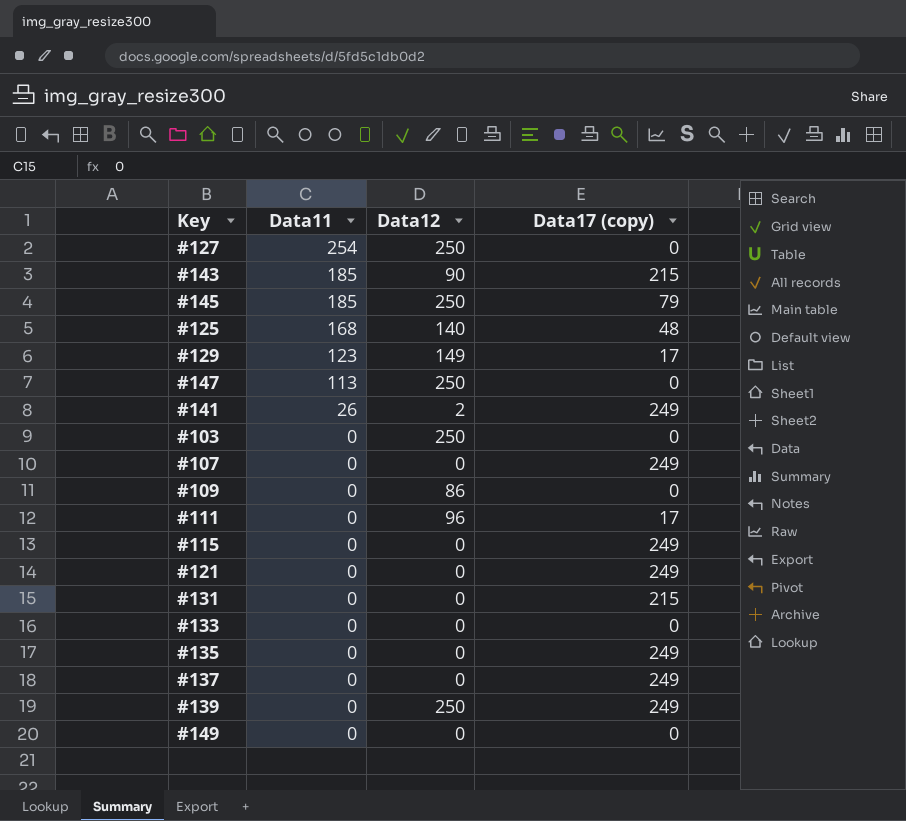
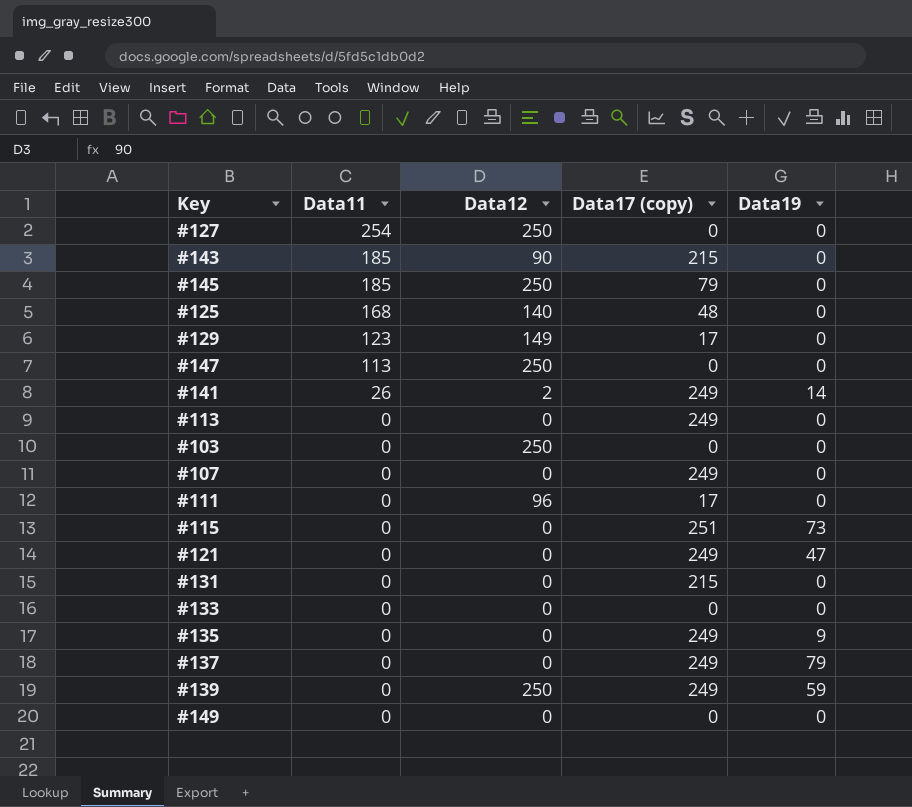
column Data19 | position: none -> 5
row #109: 0 | 86 | 0 -> none
row #113: none -> 0 | 0 | 249 | 0
#115 | Data17 (copy): 249 -> 251

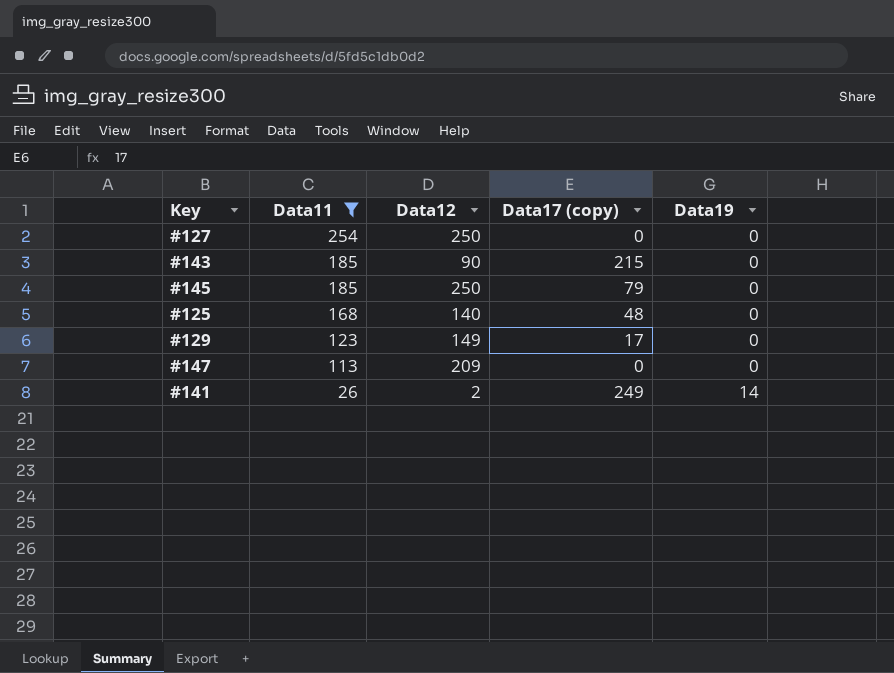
filter: none -> Data11 != 0
#147 | Data12: 250 -> 209

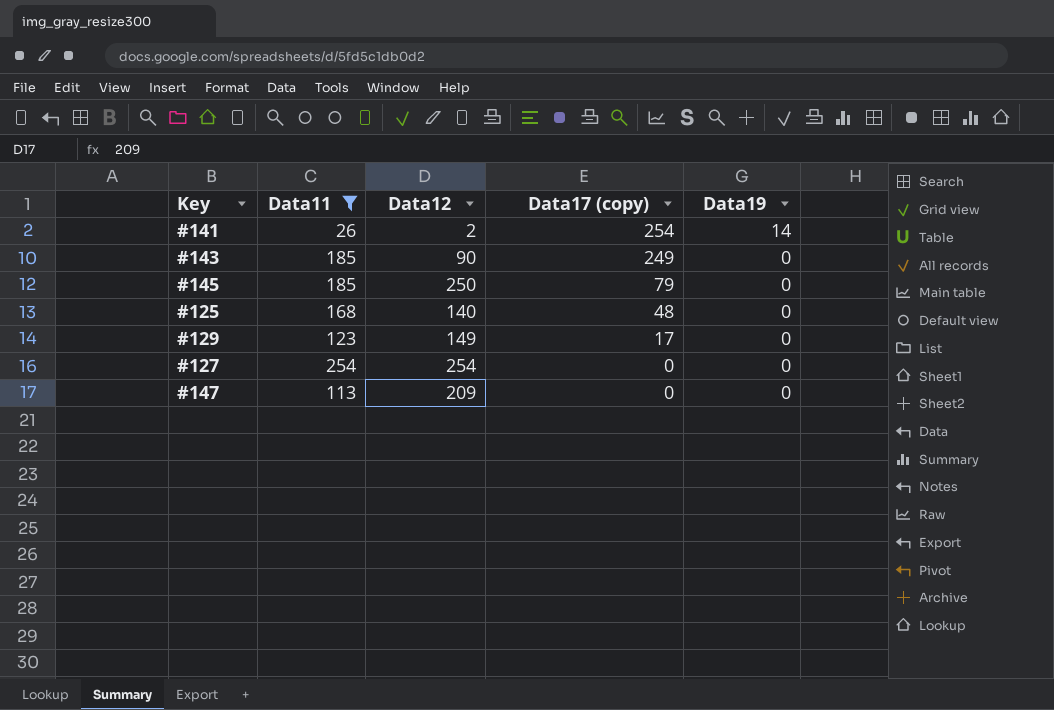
row order: Data11 descending -> Data17 (copy) descending
#141 | Data17 (copy): 249 -> 254
#143 | Data17 (copy): 215 -> 249
#127 | Data12: 250 -> 254

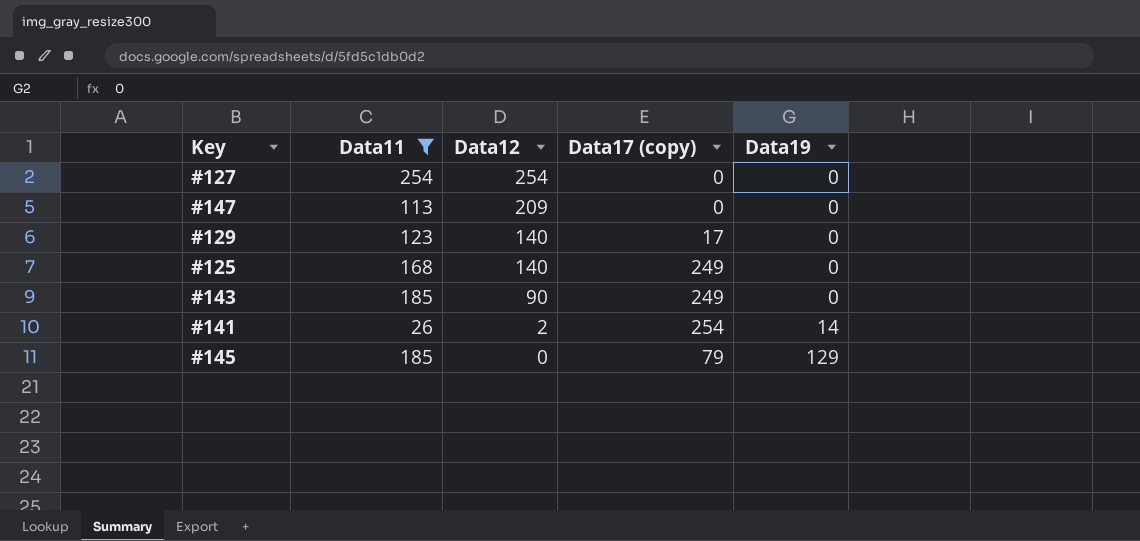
row order: Data17 (copy) descending -> Data12 descending
#129 | Data12: 149 -> 140
#125 | Data17 (copy): 48 -> 249
#145 | Data12: 250 -> 0
#145 | Data19: 0 -> 129

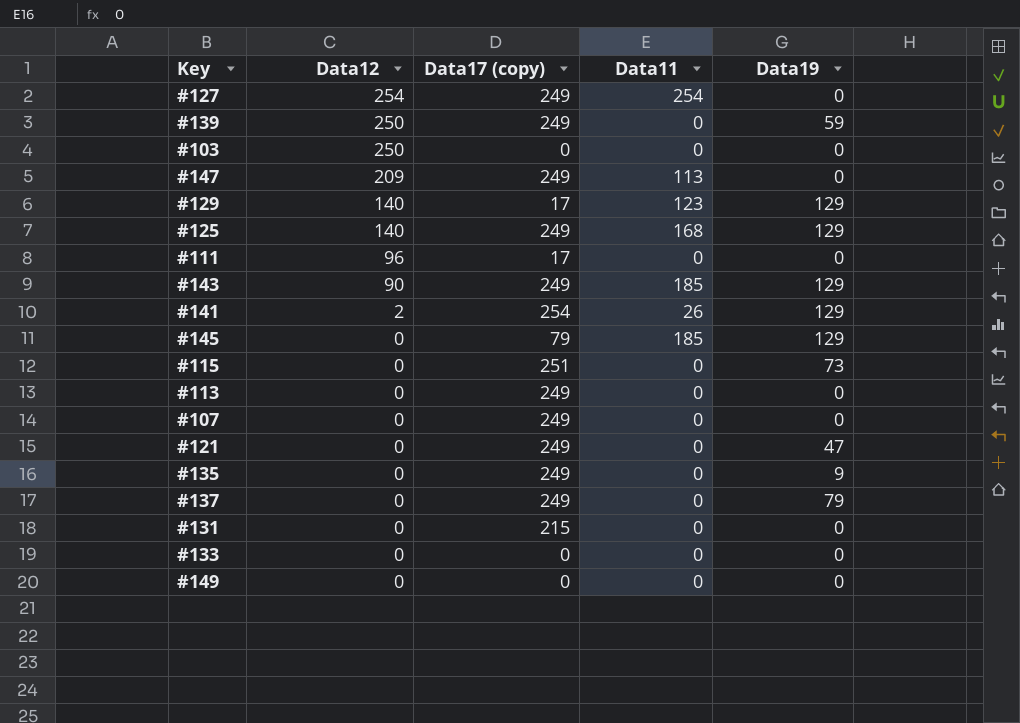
filter: Data11 != 0 -> none
column Data11 | position: 2 -> 4
#127 | Data17 (copy): 0 -> 249
#147 | Data17 (copy): 0 -> 249
#129 | Data19: 0 -> 129
#125 | Data19: 0 -> 129
#143 | Data19: 0 -> 129
#141 | Data19: 14 -> 129

